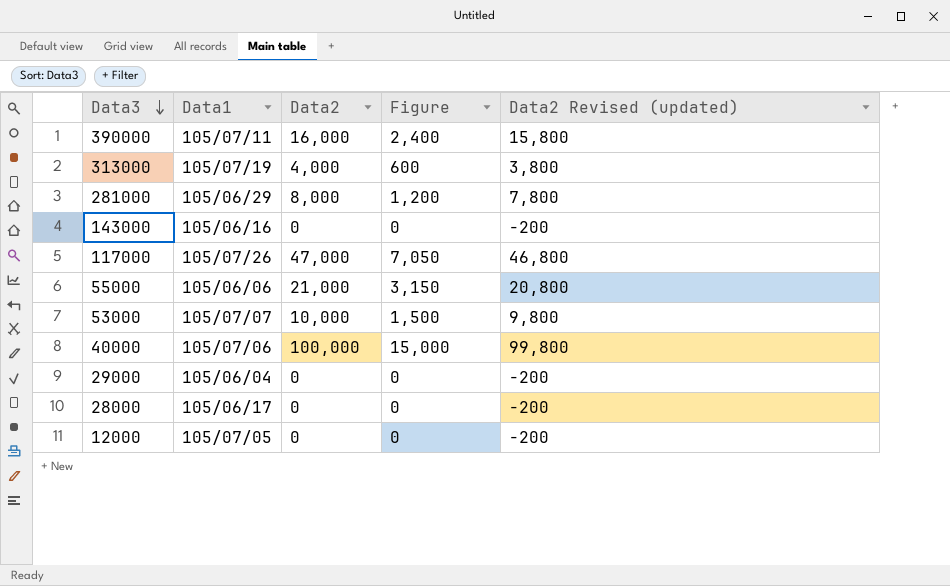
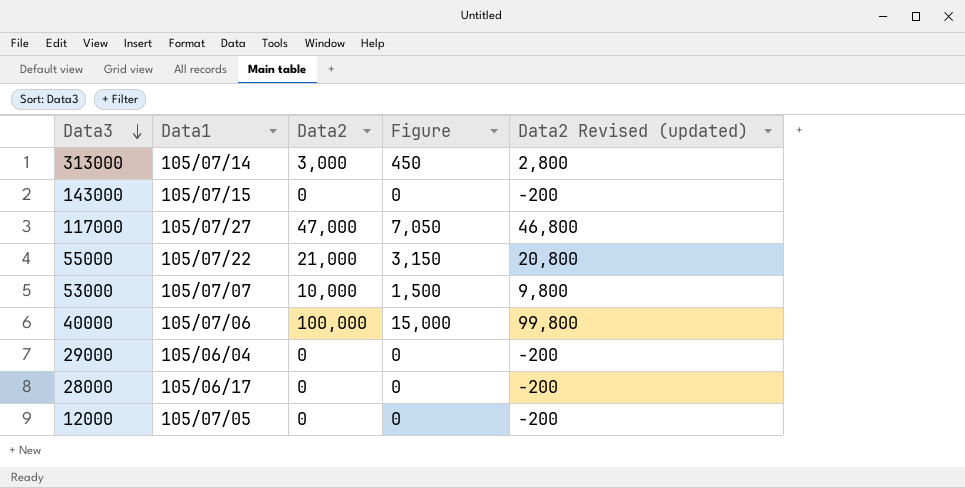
row 390000: 105/07/11 | 16,000 | 2,400 | 15,800 -> none
row 281000: 105/06/29 | 8,000 | 1,200 | 7,800 -> none
313000 | Data1: 105/07/19 -> 105/07/14
313000 | Data2: 4,000 -> 3,000
313000 | Figure: 600 -> 450
313000 | Data2 Revised (updated): 3,800 -> 2,800
143000 | Data1: 105/06/16 -> 105/07/15
117000 | Data1: 105/07/26 -> 105/07/27
55000 | Data1: 105/06/06 -> 105/07/22

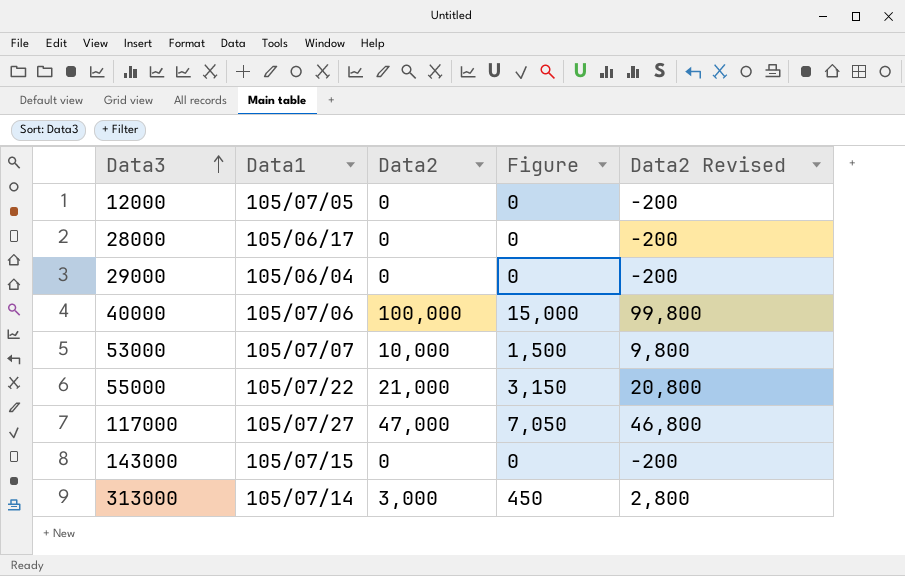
row order: Data3 descending -> Data3 ascending
column name: Data2 Revised (updated) -> Data2 Revised

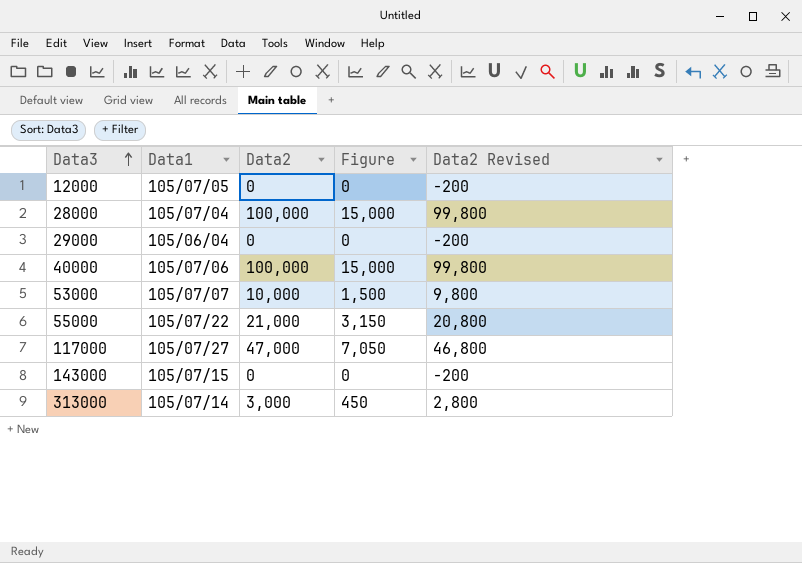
28000 | Data1: 105/06/17 -> 105/07/04
28000 | Data2: 0 -> 100,000
28000 | Figure: 0 -> 15,000
28000 | Data2 Revised: -200 -> 99,800

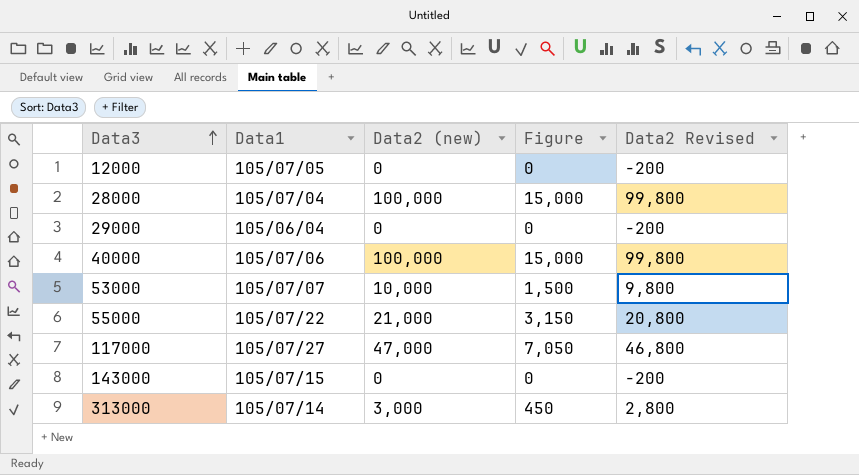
column name: Data2 -> Data2 (new)

